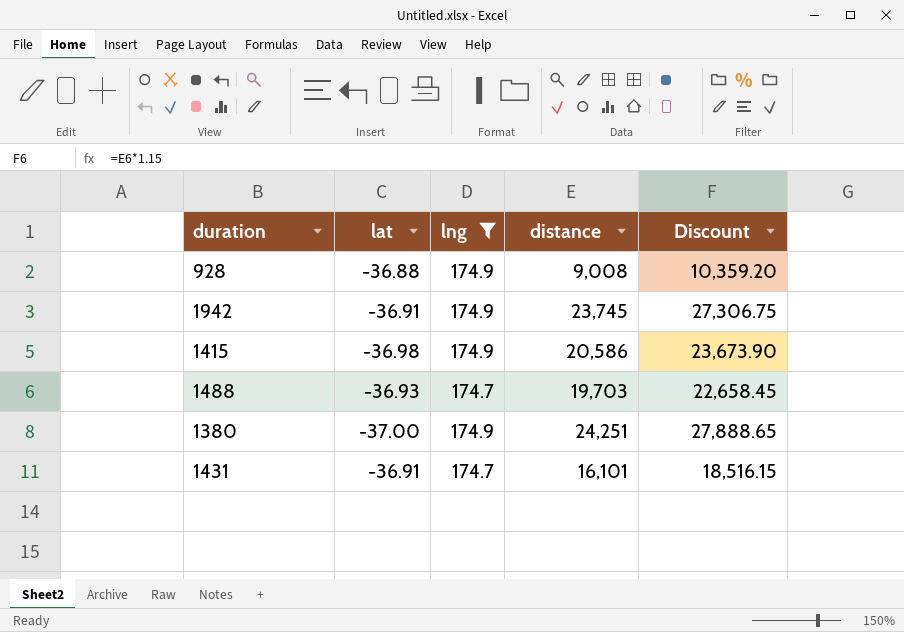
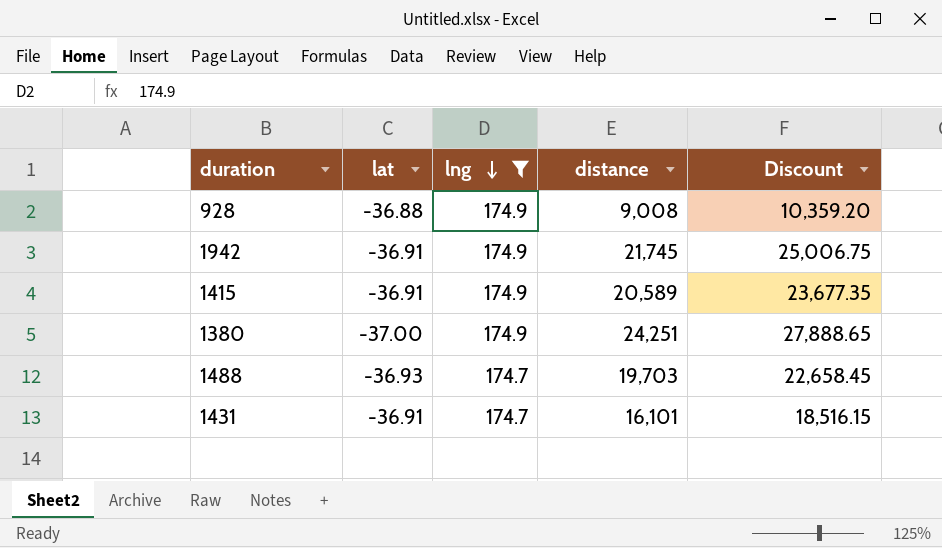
row order: none -> lng descending
1942 | distance: 23,745 -> 21,745
1942 | Discount: 27,306.75 -> 25,006.75
1415 | lat: -36.98 -> -36.91
1415 | distance: 20,586 -> 20,589
1415 | Discount: 23,673.90 -> 23,677.35

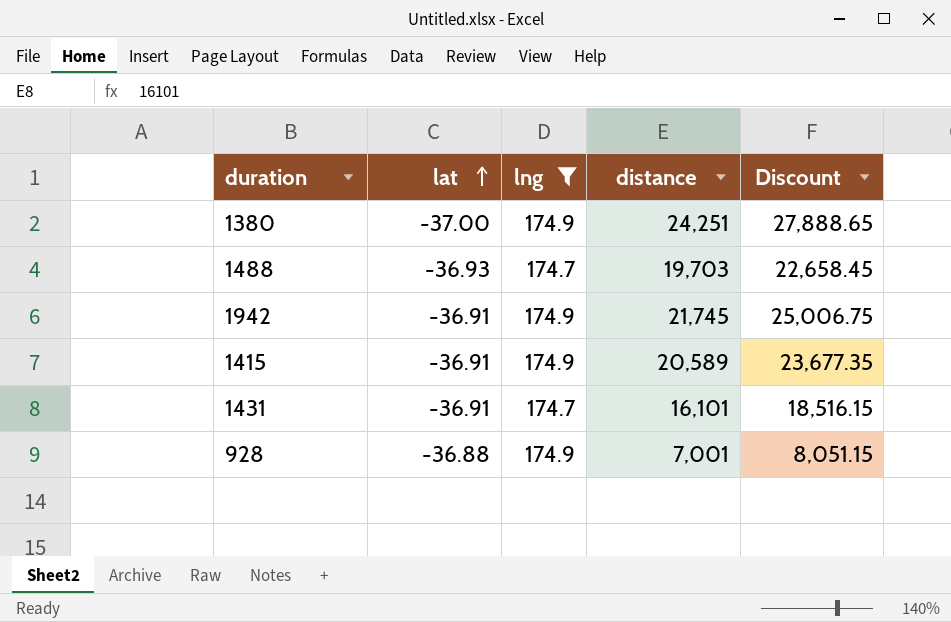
row order: lng descending -> lat ascending
928 | distance: 9,008 -> 7,001
928 | Discount: 10,359.20 -> 8,051.15

